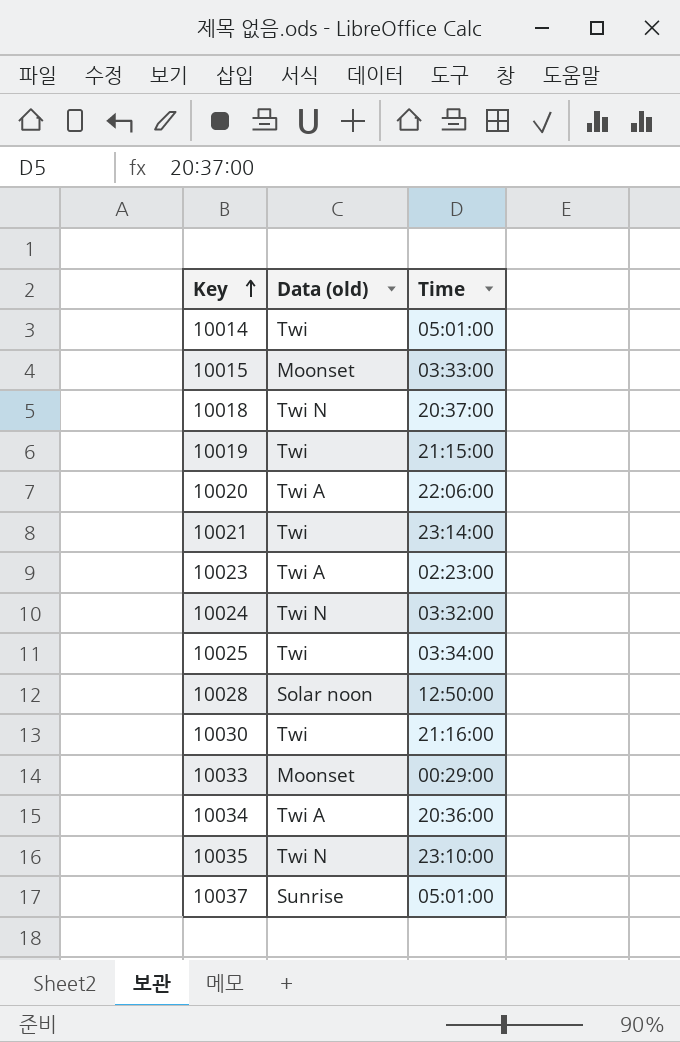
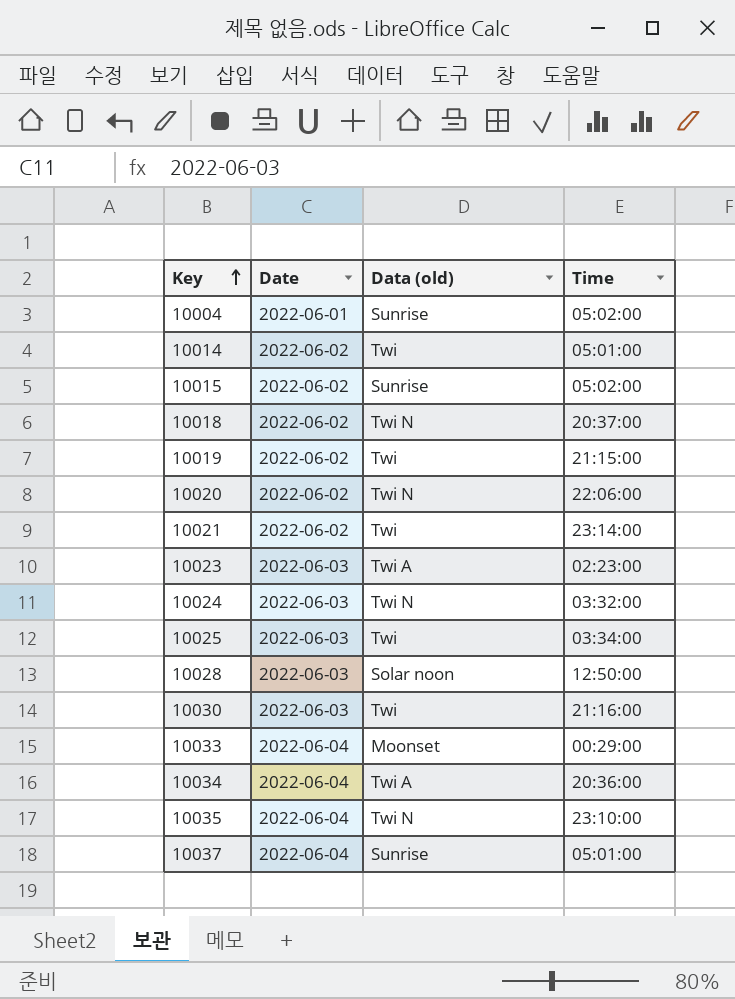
column Date | position: none -> 2
row 10004: none -> 2022-06-01 | Sunrise | 05:02:00
10015 | Data (old): Moonset -> Sunrise
10015 | Time: 03:33:00 -> 05:02:00
10020 | Data (old): Twi A -> Twi N

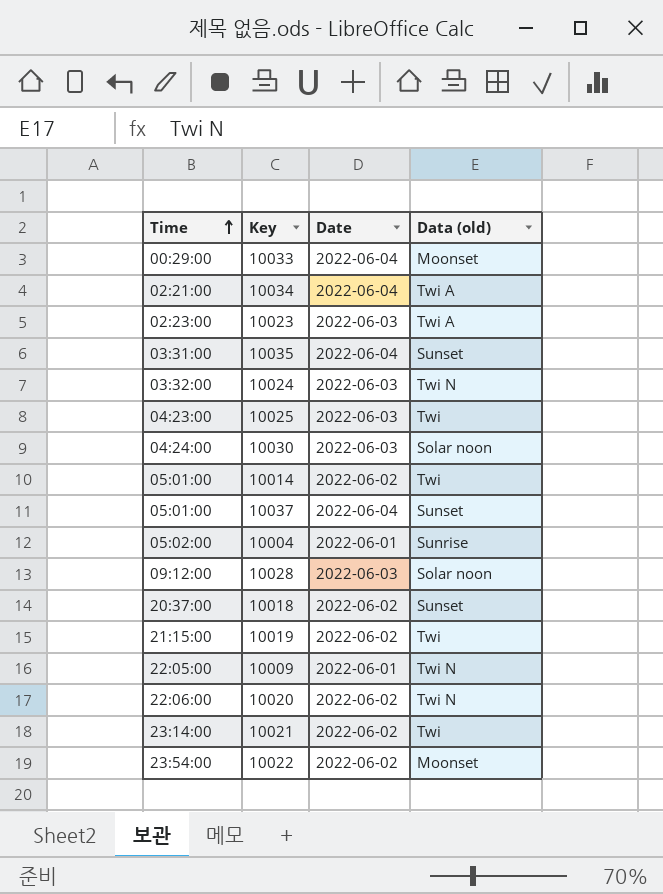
row order: Key ascending -> Time ascending
column Time | position: 4 -> 1
row 10015: 2022-06-02 | Sunrise | 05:02:00 -> none
10034 | Time: 20:36:00 -> 02:21:00
10035 | Time: 23:10:00 -> 03:31:00
10035 | Data (old): Twi N -> Sunset
10025 | Time: 03:34:00 -> 04:23:00
10030 | Time: 21:16:00 -> 04:24:00
10030 | Data (old): Twi -> Solar noon
10037 | Data (old): Sunrise -> Sunset
10028 | Time: 12:50:00 -> 09:12:00
10018 | Data (old): Twi N -> Sunset
row 10009: none -> 22:05:00 | 2022-06-01 | Twi N
row 10022: none -> 23:54:00 | 2022-06-02 | Moonset

